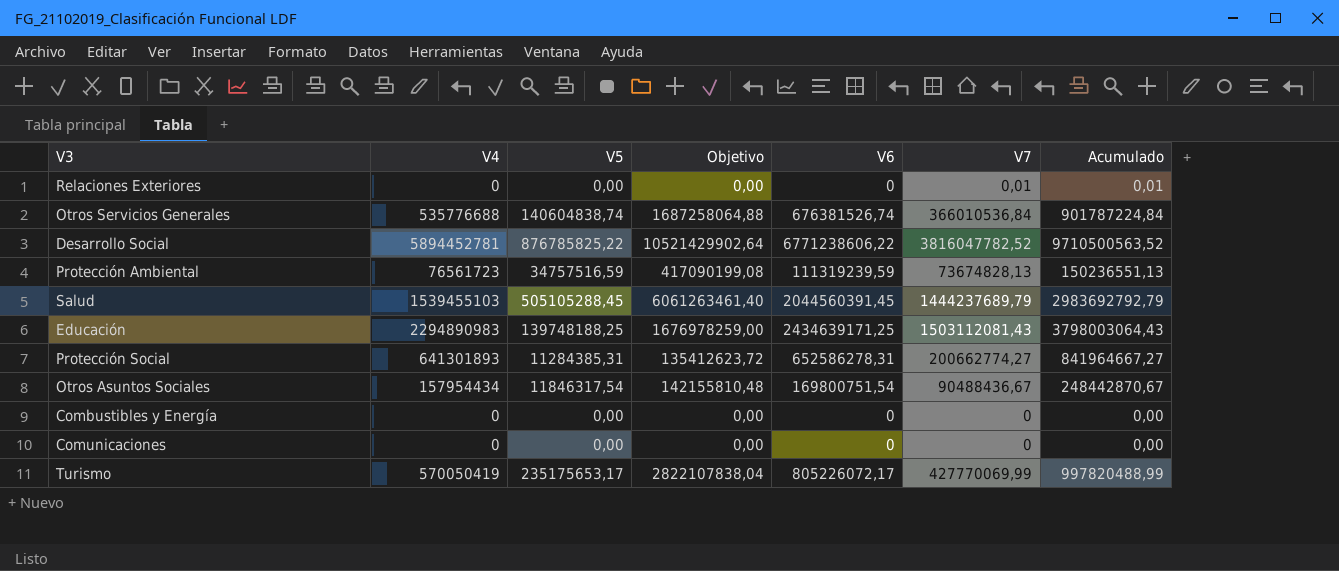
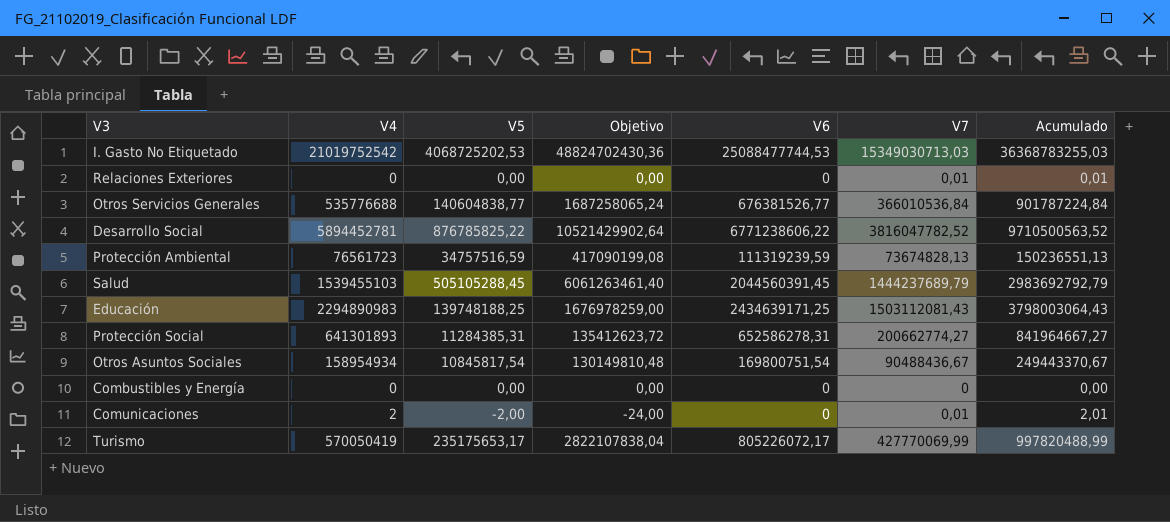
row I. Gasto No Etiquetado: none -> 21019752542 | 4068725202,53 | 48824702430,36 | 25088477744,53 | 15349030713,03 | 36368783255,03
Otros Servicios Generales | V5: 140604838,74 -> 140604838,77
Otros Servicios Generales | Objetivo: 1687258064,88 -> 1687258065,24
Otros Servicios Generales | V6: 676381526,74 -> 676381526,77
Otros Asuntos Sociales | V4: 157954434 -> 158954934
Otros Asuntos Sociales | V5: 11846317,54 -> 10845817,54
Otros Asuntos Sociales | Objetivo: 142155810,48 -> 130149810,48
Otros Asuntos Sociales | Acumulado: 248442870,67 -> 249443370,67
Comunicaciones | V4: 0 -> 2
Comunicaciones | V5: 0,00 -> -2,00
Comunicaciones | Objetivo: 0,00 -> -24,00
Comunicaciones | V7: 0 -> 0,01
Comunicaciones | Acumulado: 0,00 -> 2,01

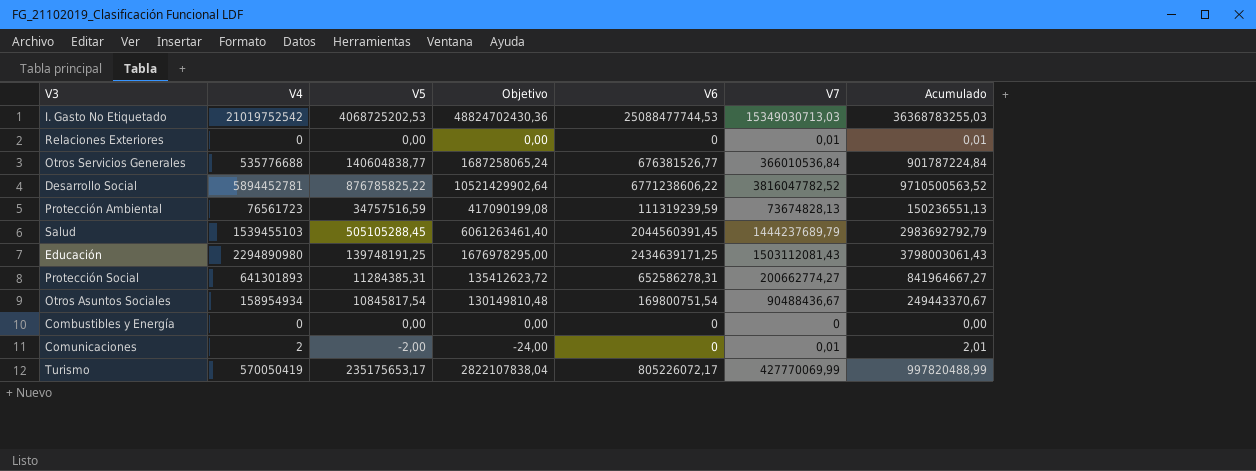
Educación | V4: 2294890983 -> 2294890980
Educación | V5: 139748188,25 -> 139748191,25
Educación | Objetivo: 1676978259,00 -> 1676978295,00
Educación | Acumulado: 3798003064,43 -> 3798003061,43

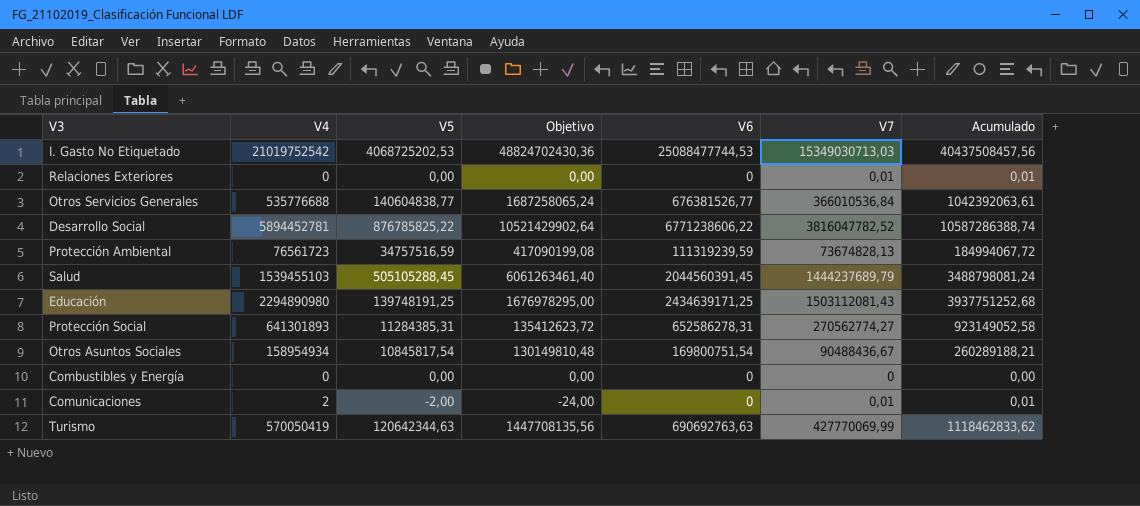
column Acumulado | formula: [V4] + [V7] -> [V6] + [V7]
Protección Social | V7: 200662774,27 -> 270562774,27
Turismo | V5: 235175653,17 -> 120642344,63
Turismo | Objetivo: 2822107838,04 -> 1447708135,56
Turismo | V6: 805226072,17 -> 690692763,63

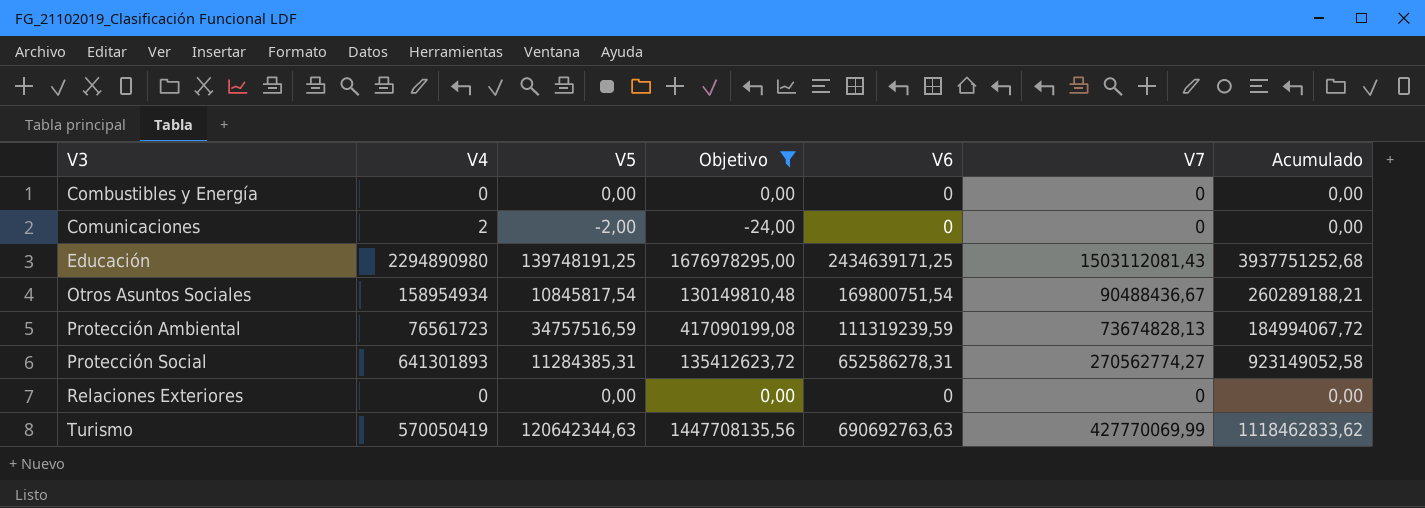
filter: none -> Objetivo <= 1676978295,00
row order: none -> V3 ascending
Comunicaciones | V7: 0,01 -> 0
Comunicaciones | Acumulado: 0,01 -> 0,00
Relaciones Exteriores | V7: 0,01 -> 0
Relaciones Exteriores | Acumulado: 0,01 -> 0,00

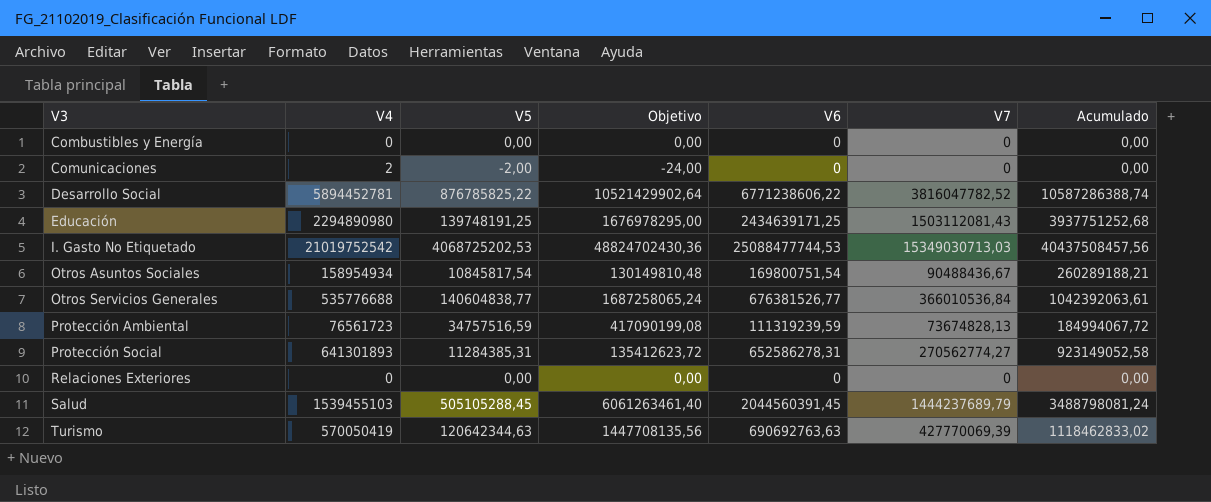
filter: Objetivo <= 1676978295,00 -> none
Turismo | V7: 427770069,99 -> 427770069,39
Turismo | Acumulado: 1118462833,62 -> 1118462833,02

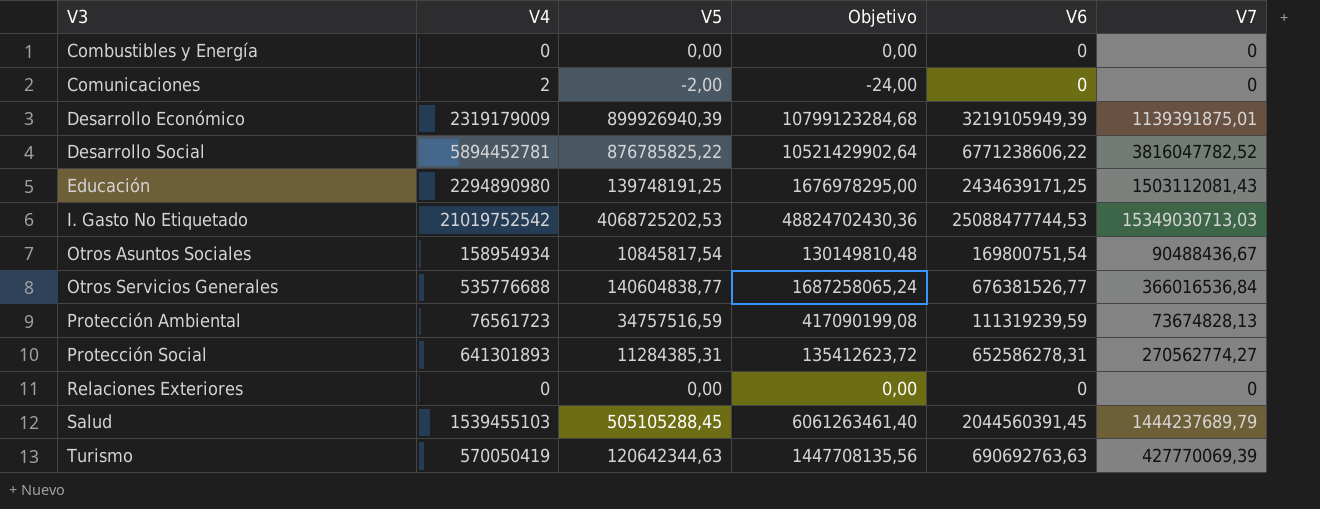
column Acumulado | formula: [V6] + [V7] -> none
row Desarrollo Económico: none -> 2319179009 | 899926940,39 | 10799123284,68 | 3219105949,39 | 1139391875,01
Otros Servicios Generales | V7: 366010536,84 -> 366016536,84

